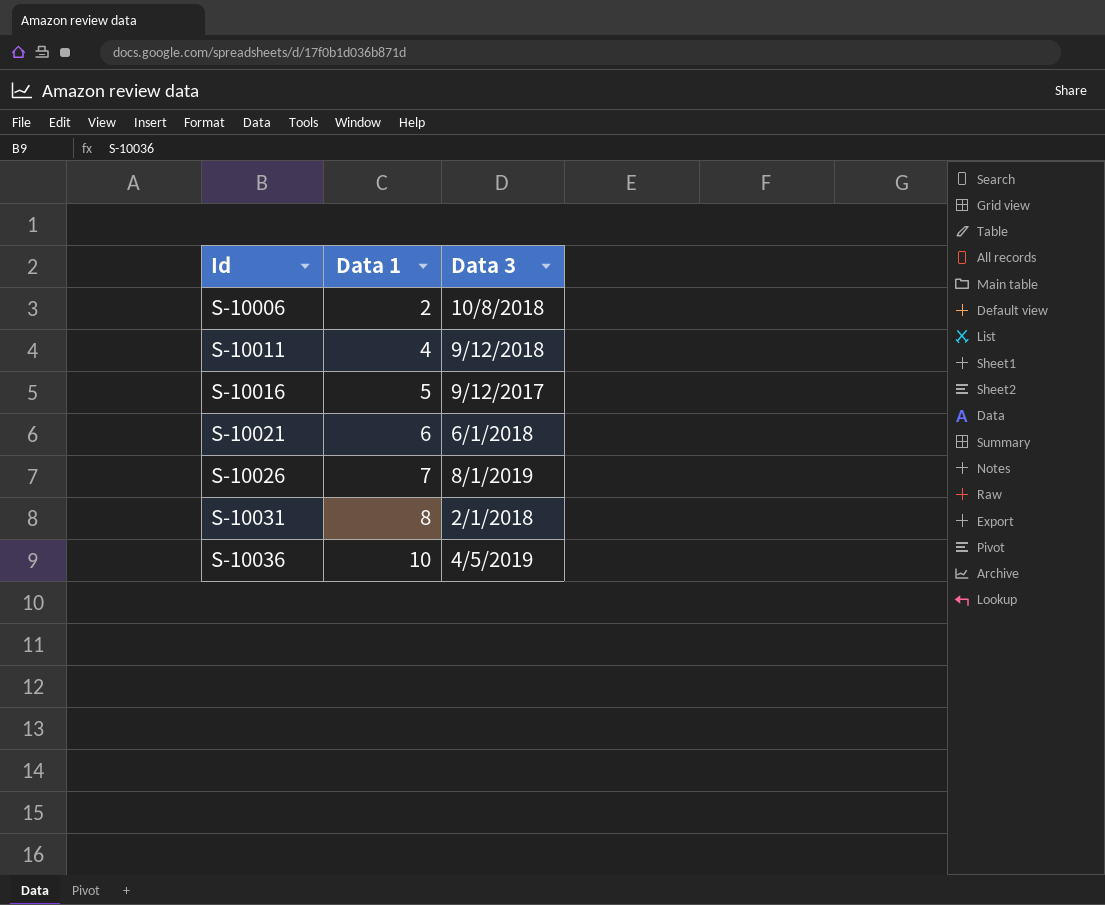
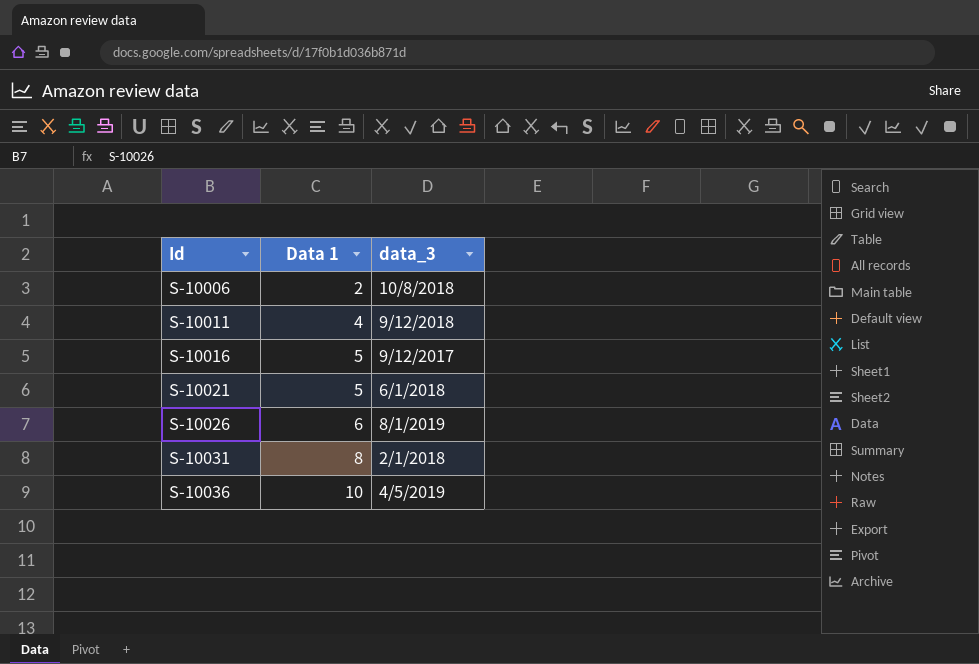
column name: Data 3 -> data_3
S-10021 | Data 1: 6 -> 5
S-10026 | Data 1: 7 -> 6

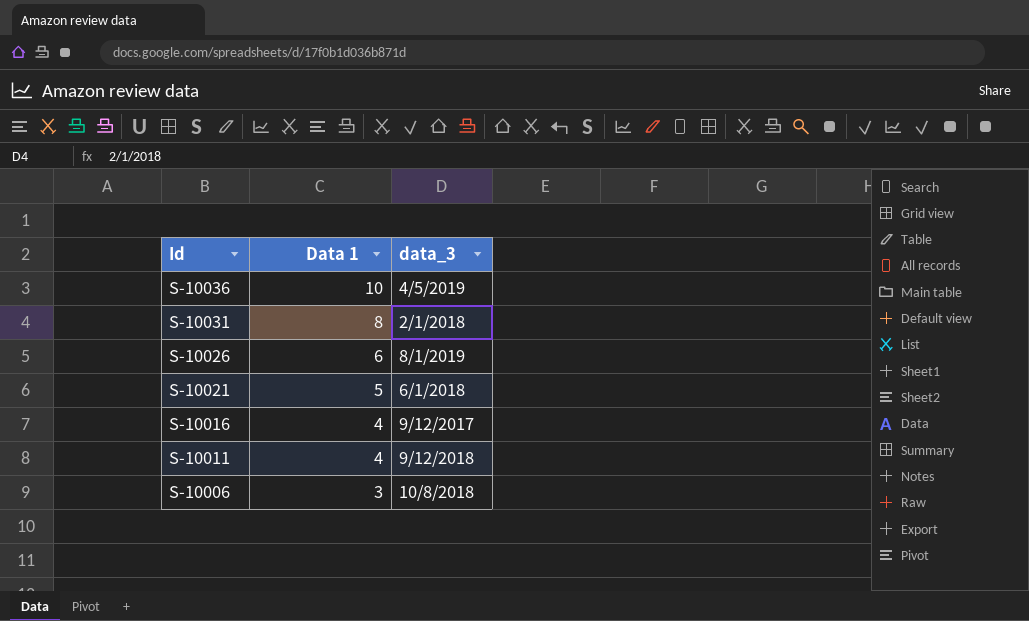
row order: Id ascending -> Id descending
S-10016 | Data 1: 5 -> 4
S-10006 | Data 1: 2 -> 3

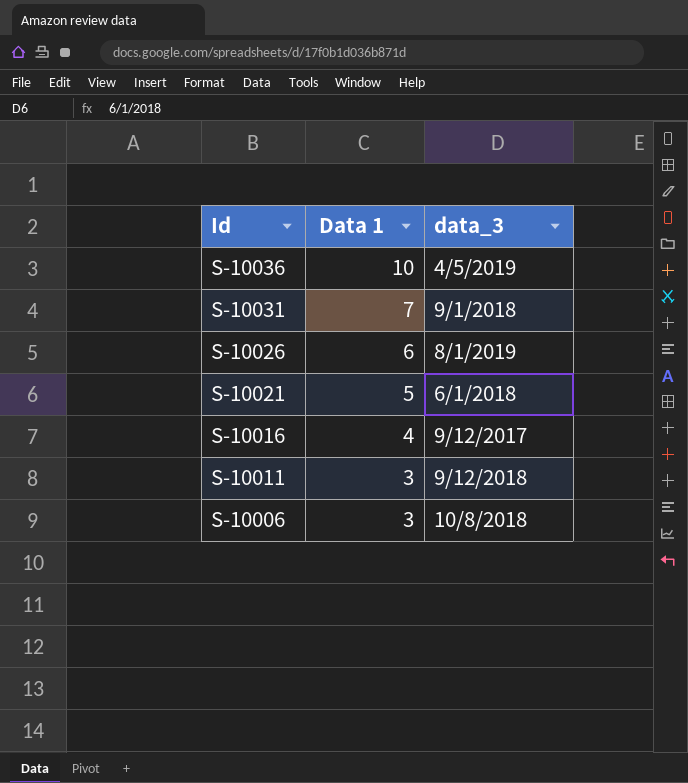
S-10031 | Data 1: 8 -> 7
S-10031 | data_3: 2/1/2018 -> 9/1/2018
S-10011 | Data 1: 4 -> 3

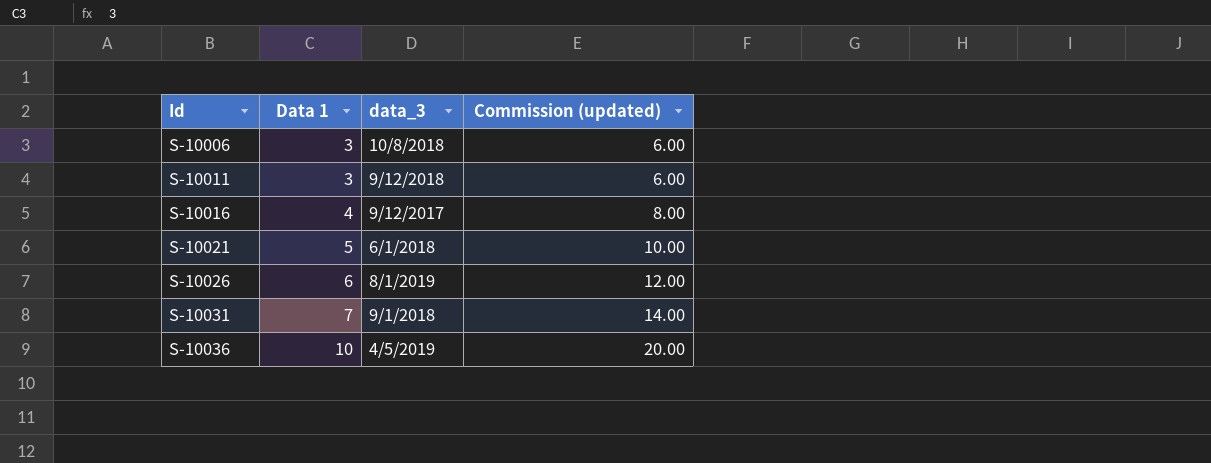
row order: Id descending -> Id ascending
column Commission (updated) | formula: none -> [Data 1] * 2

